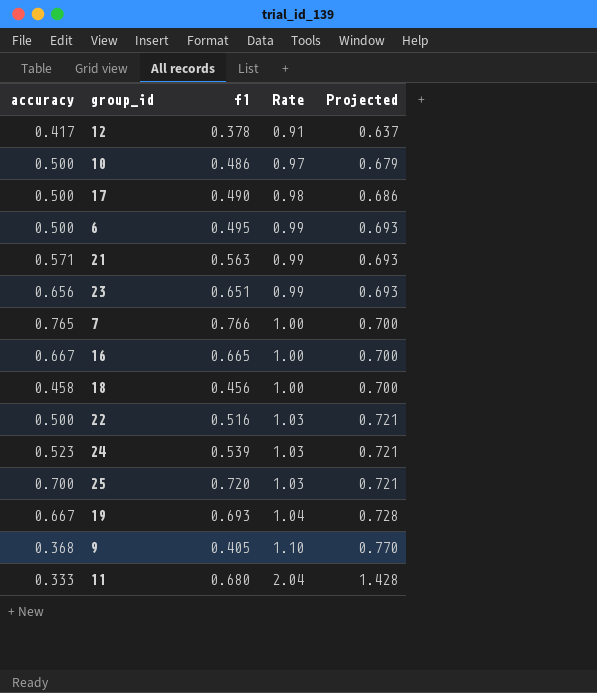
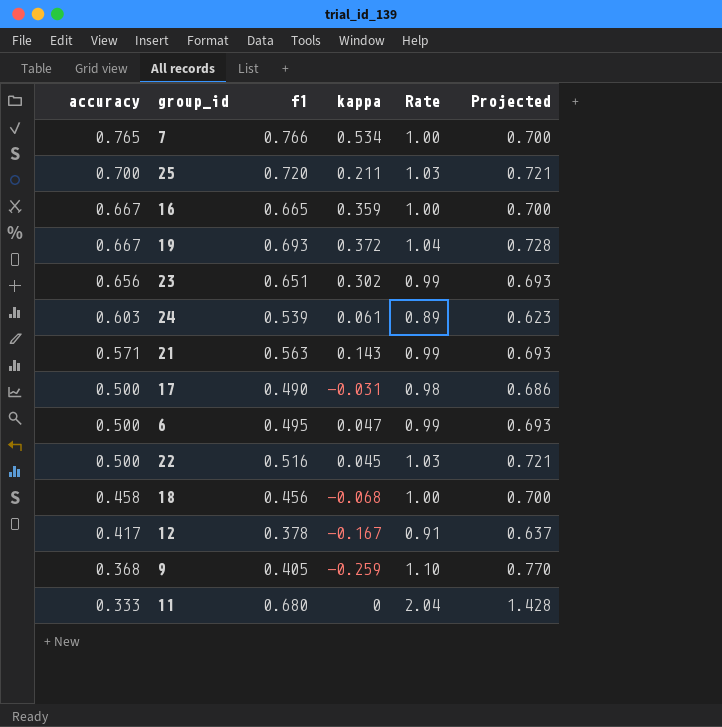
row order: Rate ascending -> accuracy descending
column kappa | position: none -> 4
row 10: 0.500 | 0.486 | 0.97 | 0.679 -> none
24 | accuracy: 0.523 -> 0.603
24 | Rate: 1.03 -> 0.89
24 | Projected: 0.721 -> 0.623

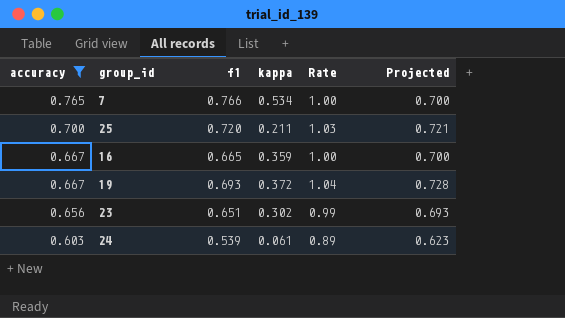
filter: none -> accuracy >= 0.603

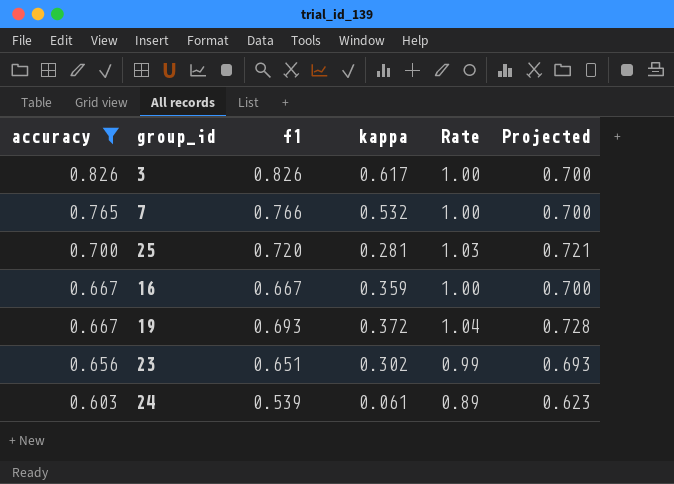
row 3: none -> 0.826 | 0.826 | 0.617 | 1.00 | 0.700
7 | kappa: 0.534 -> 0.532
25 | kappa: 0.211 -> 0.281
16 | f1: 0.665 -> 0.667

